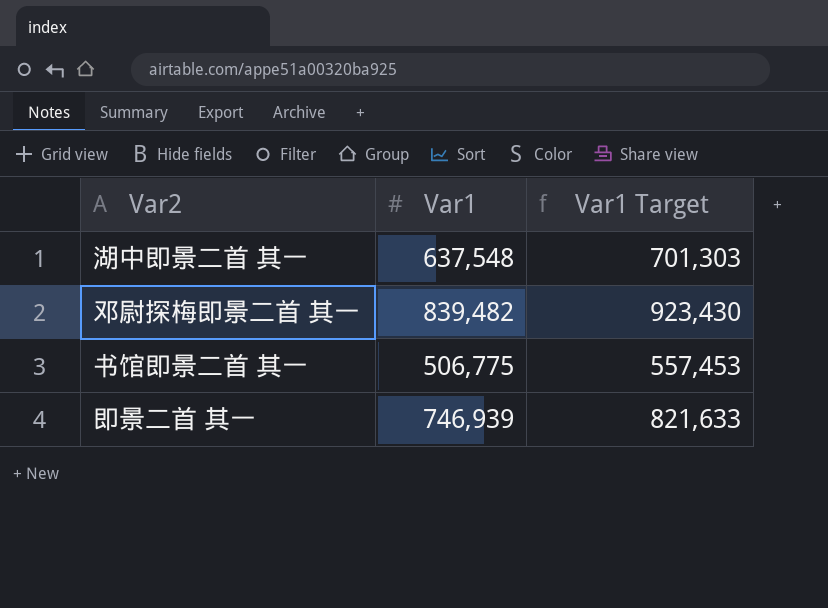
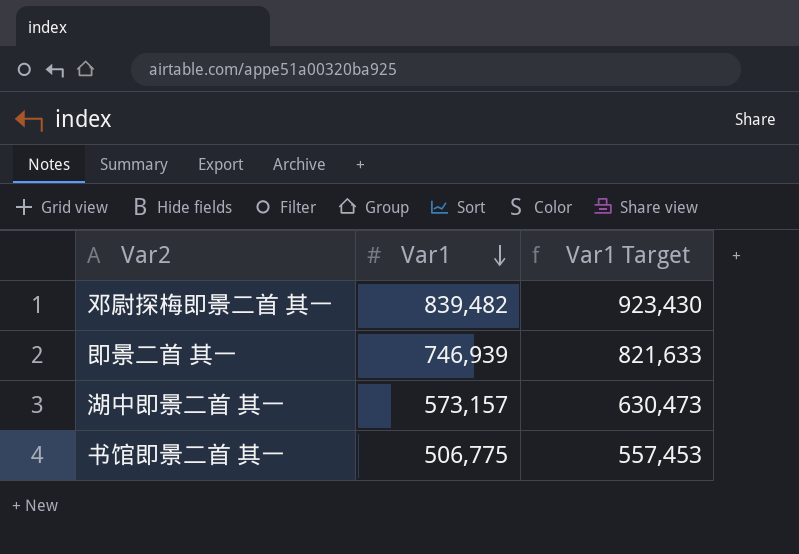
row order: none -> Var1 descending
湖中即景二首 其一 | Var1: 637,548 -> 573,157
湖中即景二首 其一 | Var1 Target: 701,303 -> 630,473

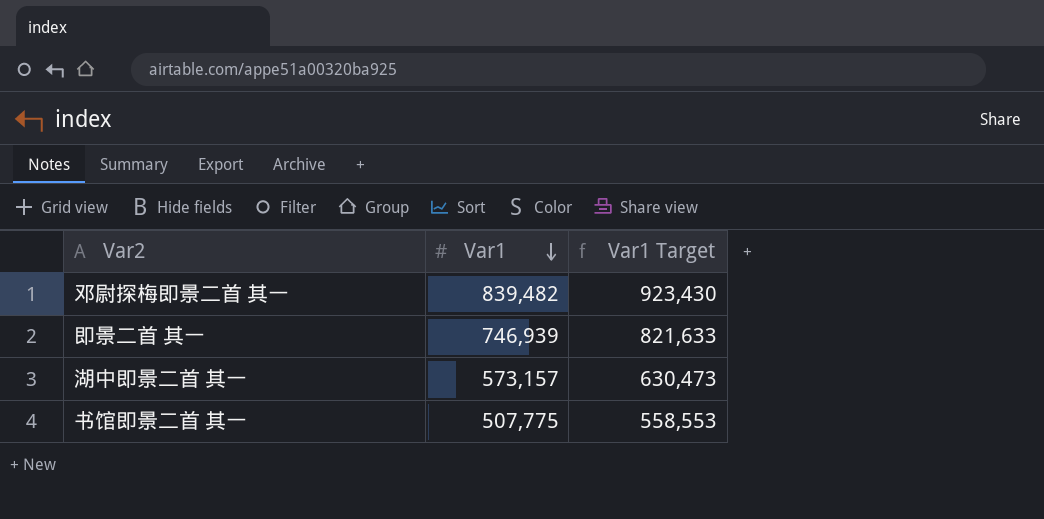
书馆即景二首 其一 | Var1: 506,775 -> 507,775
书馆即景二首 其一 | Var1 Target: 557,453 -> 558,553

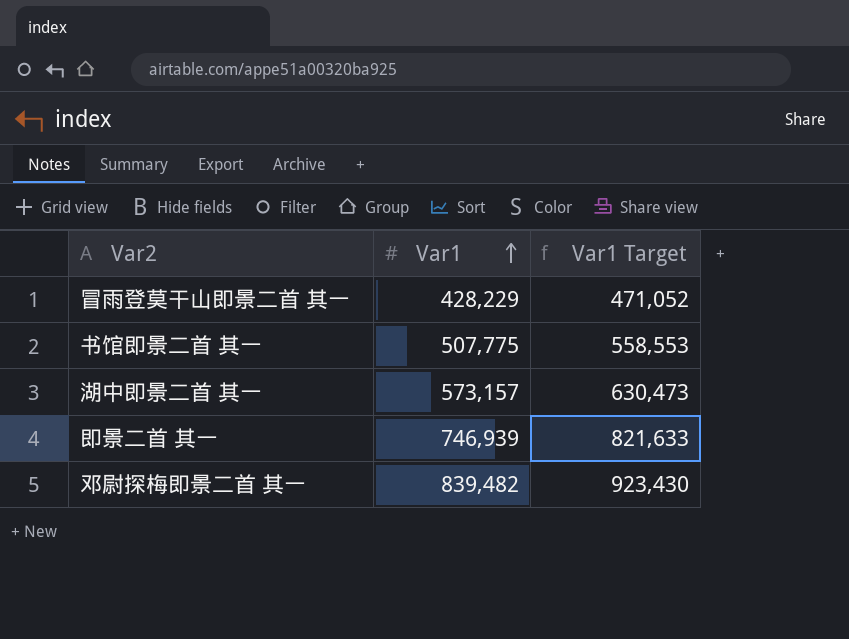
row order: Var1 descending -> Var1 ascending
row 冒雨登莫干山即景二首 其一: none -> 428,229 | 471,052

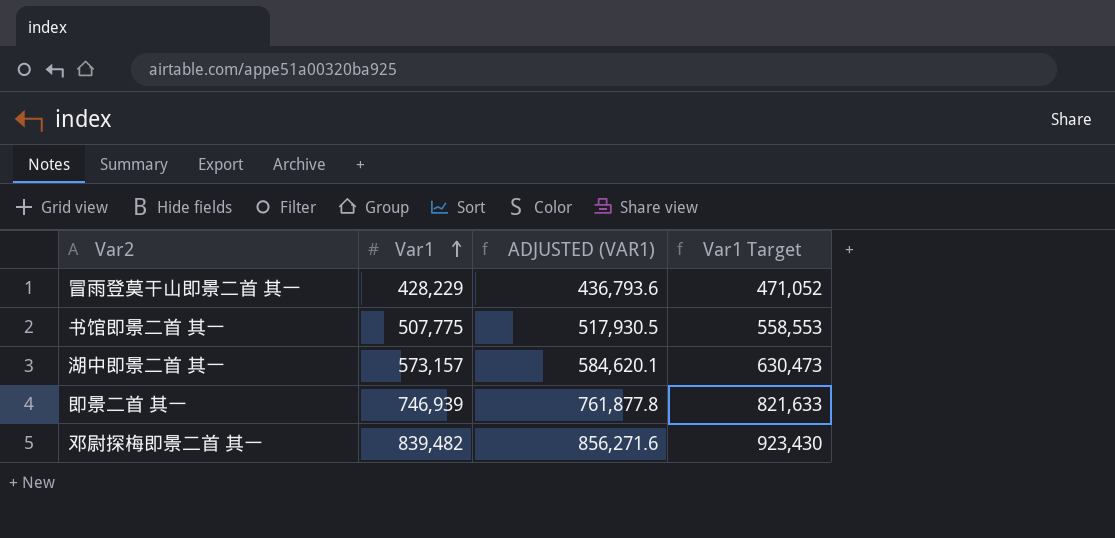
column ADJUSTED (VAR1) | formula: none -> [Var1] * 1.02

